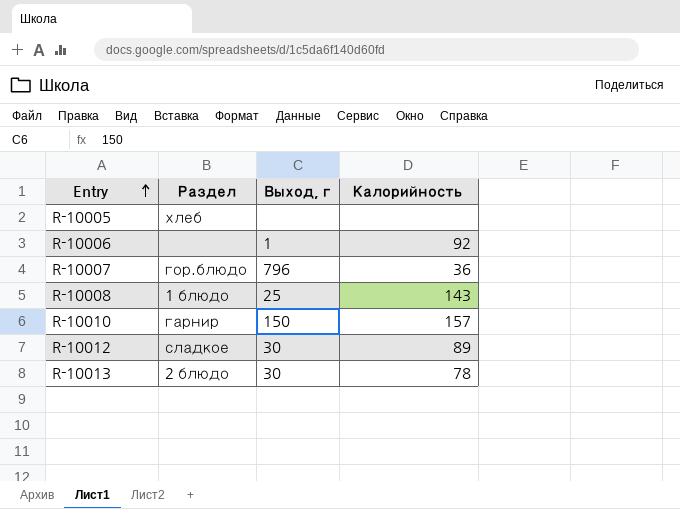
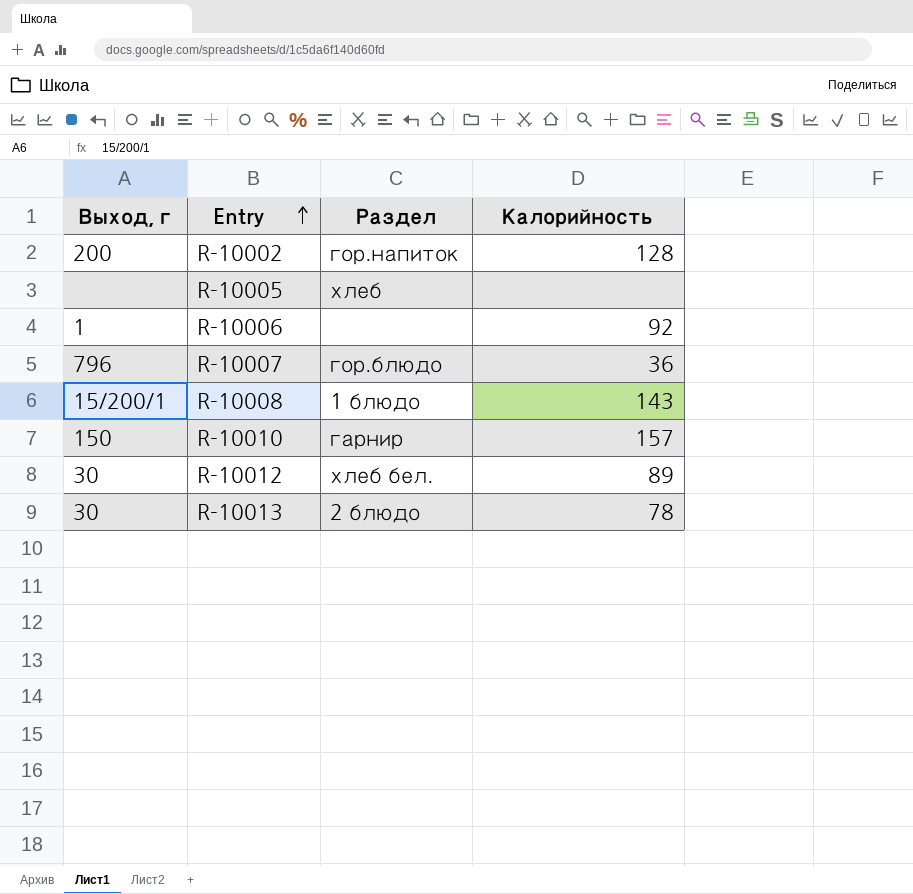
column Выход, г | position: 3 -> 1
row R-10002: none -> 200 | гор.напиток | 128
R-10008 | Выход, г: 25 -> 15/200/1
R-10012 | Раздел: сладкое -> хлеб бел.

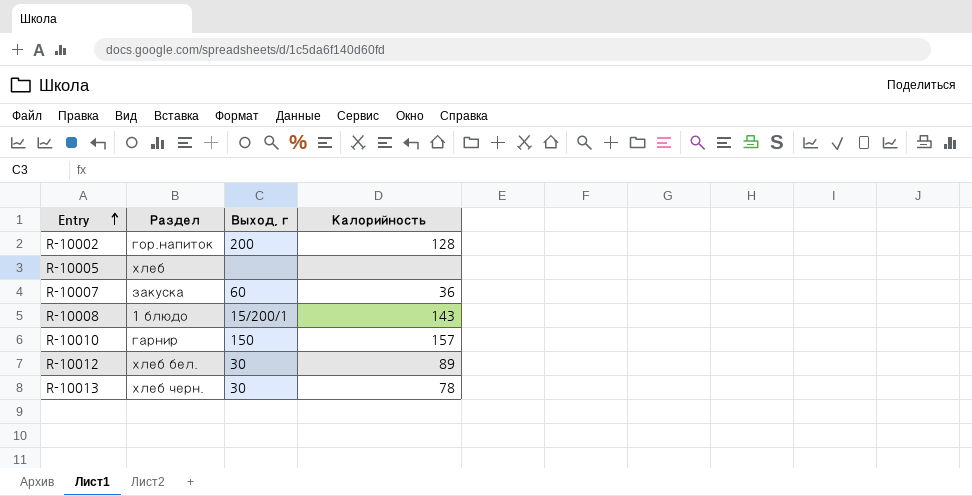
column Выход, г | position: 1 -> 3
row R-10006: 1 | none | 92 -> none
R-10007 | Раздел: гор.блюдо -> закуска
R-10007 | Выход, г: 796 -> 60
R-10013 | Раздел: 2 блюдо -> хлеб черн.

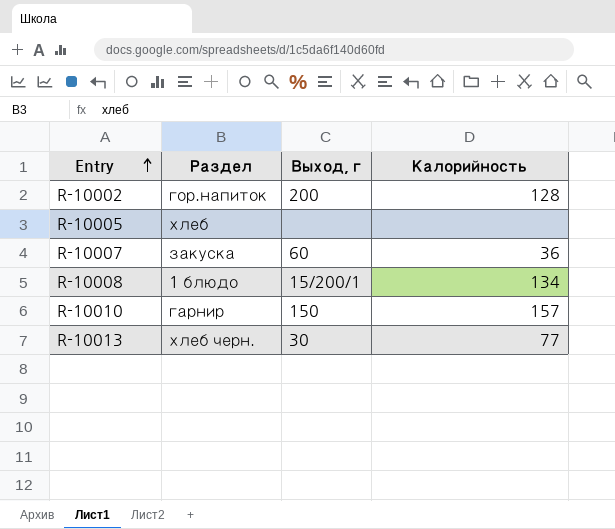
row R-10012: хлеб бел. | 30 | 89 -> none
R-10008 | Калорийность: 143 -> 134
R-10013 | Калорийность: 78 -> 77

